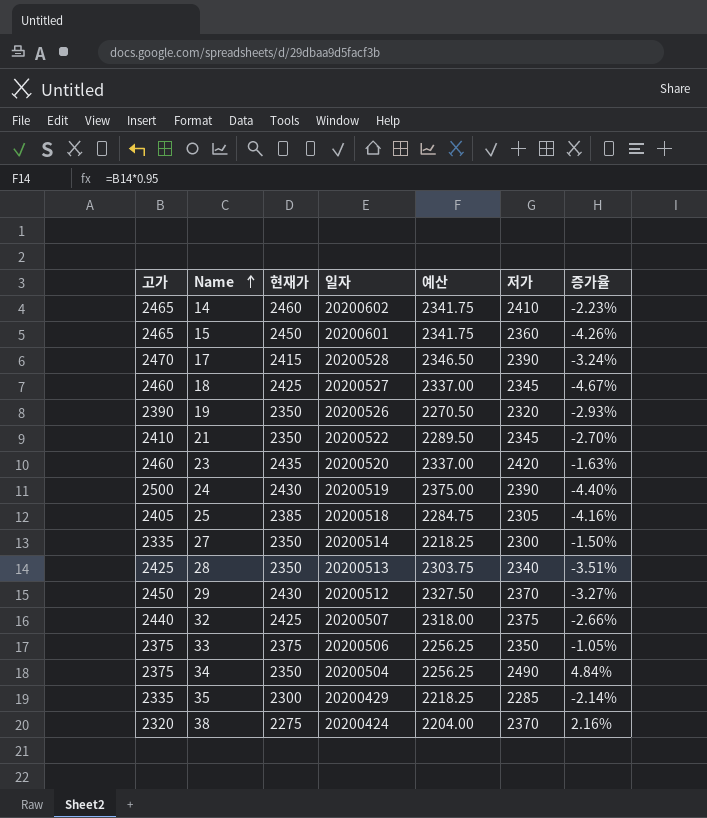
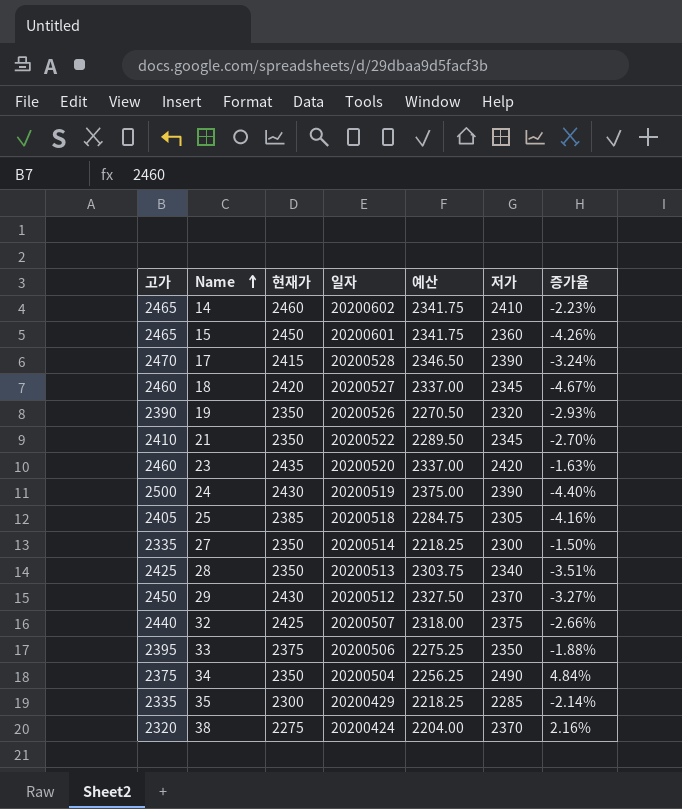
18 | 현재가: 2425 -> 2420
33 | 고가: 2375 -> 2395
33 | 예산: 2256.25 -> 2275.25
33 | 증가율: -1.05% -> -1.88%

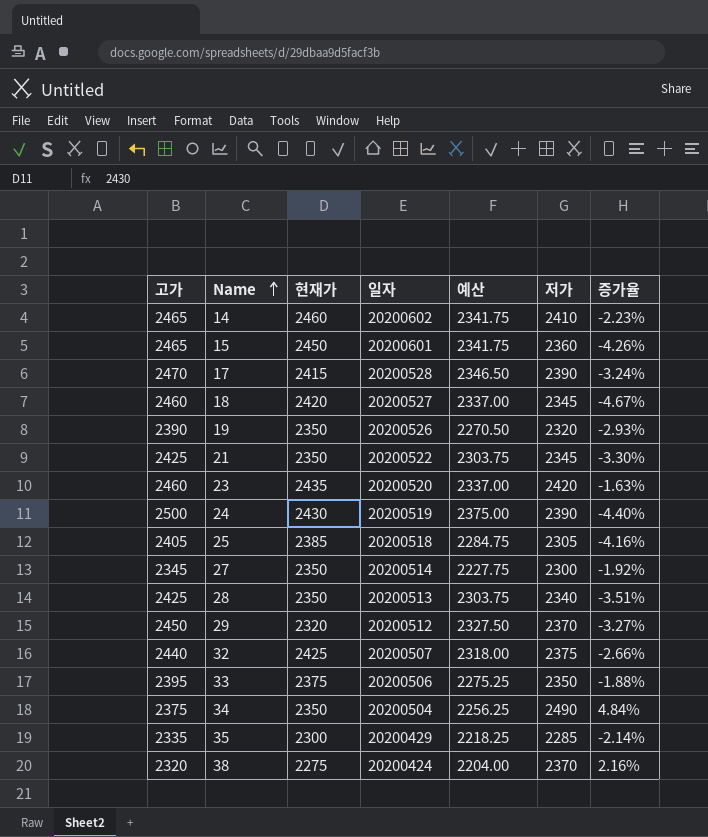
21 | 고가: 2410 -> 2425
21 | 예산: 2289.50 -> 2303.75
21 | 증가율: -2.70% -> -3.30%
27 | 고가: 2335 -> 2345
27 | 예산: 2218.25 -> 2227.75
27 | 증가율: -1.50% -> -1.92%
29 | 현재가: 2430 -> 2320

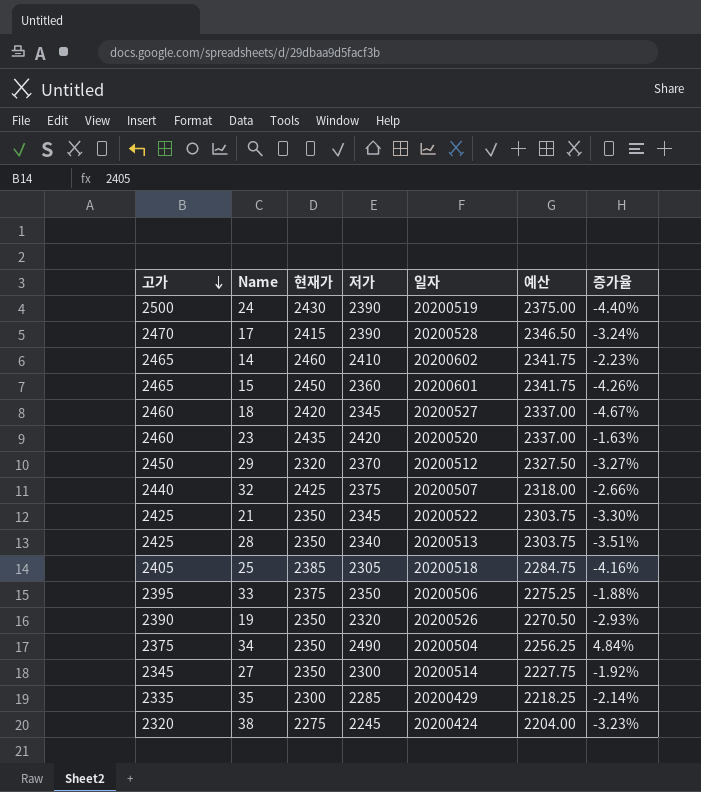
row order: Name ascending -> 고가 descending
column 저가 | position: 6 -> 4
38 | 저가: 2370 -> 2245
38 | 증가율: 2.16% -> -3.23%

